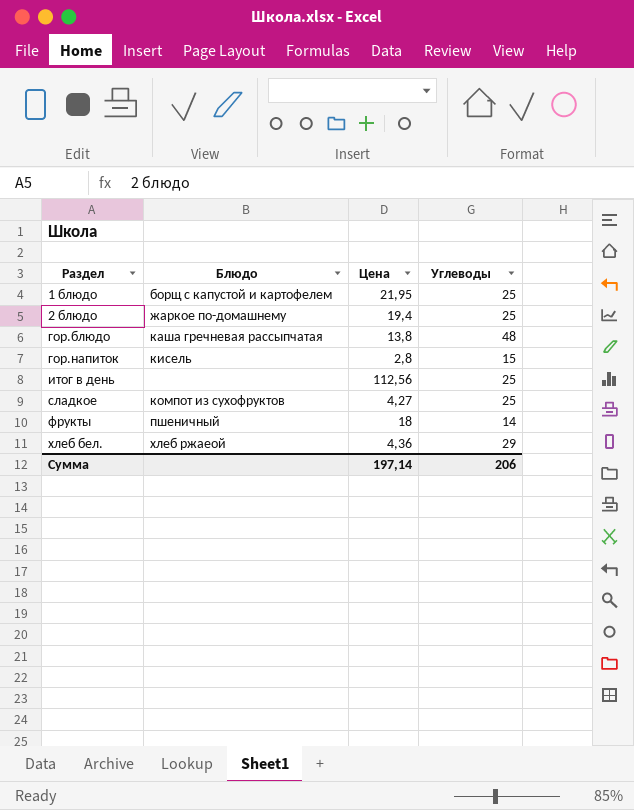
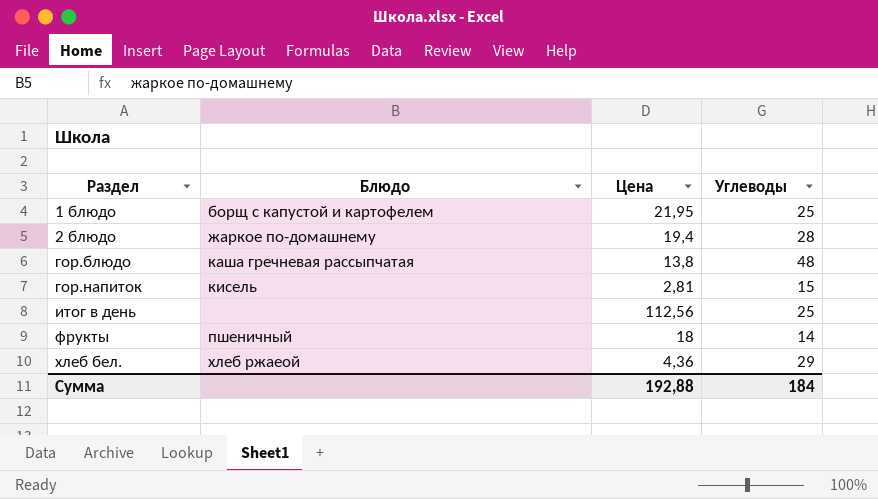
row сладкое: компот из сухофруктов | 4,27 | 25 -> none
2 блюдо | Углеводы: 25 -> 28
гор.напиток | Цена: 2,8 -> 2,81
Сумма | Цена: 197,14 -> 192,88
Сумма | Углеводы: 206 -> 184

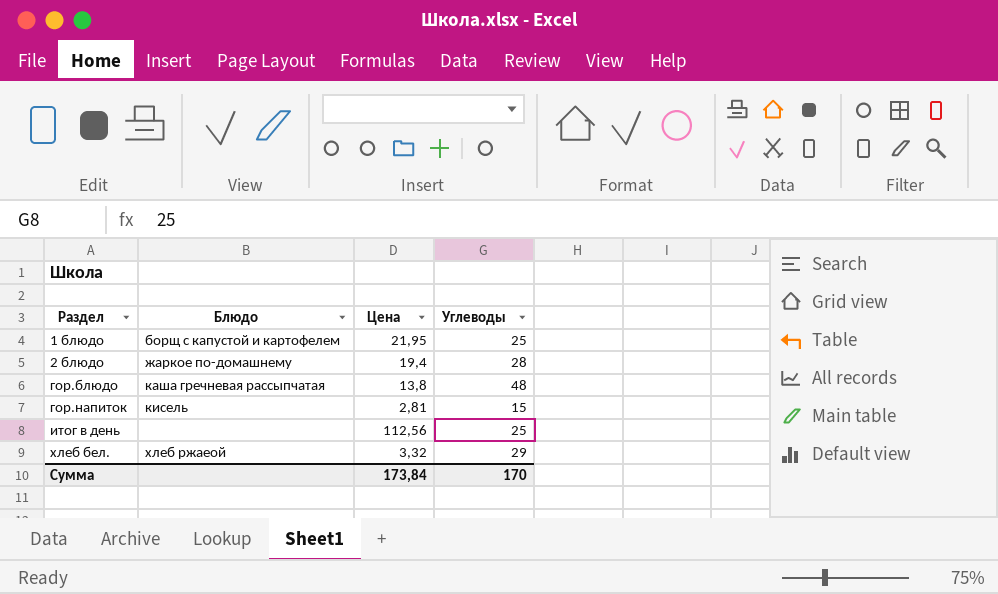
row фрукты: пшеничный | 18 | 14 -> none
хлеб бел. | Цена: 4,36 -> 3,32
Сумма | Цена: 192,88 -> 173,84
Сумма | Углеводы: 184 -> 170

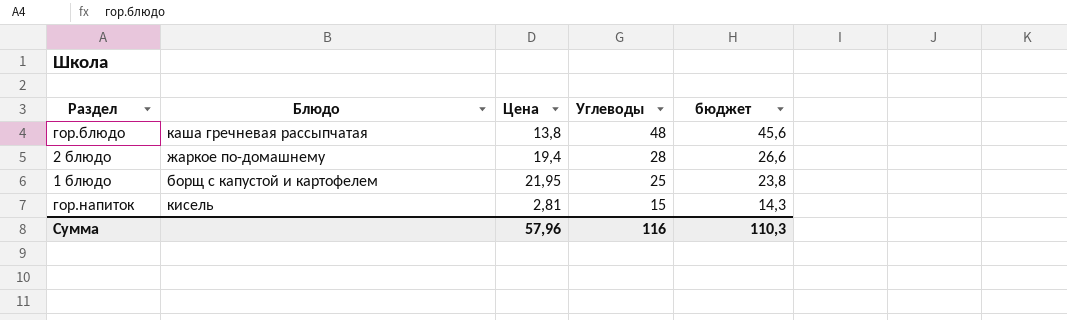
row order: Раздел ascending -> Углеводы descending
column бюджет | formula: none -> [Углеводы] * 0,95
row итог в день: none | 112,56 | 25 -> none
row хлеб бел.: хлеб ржаеой | 3,32 | 29 -> none
Сумма | Цена: 173,84 -> 57,96
Сумма | Углеводы: 170 -> 116

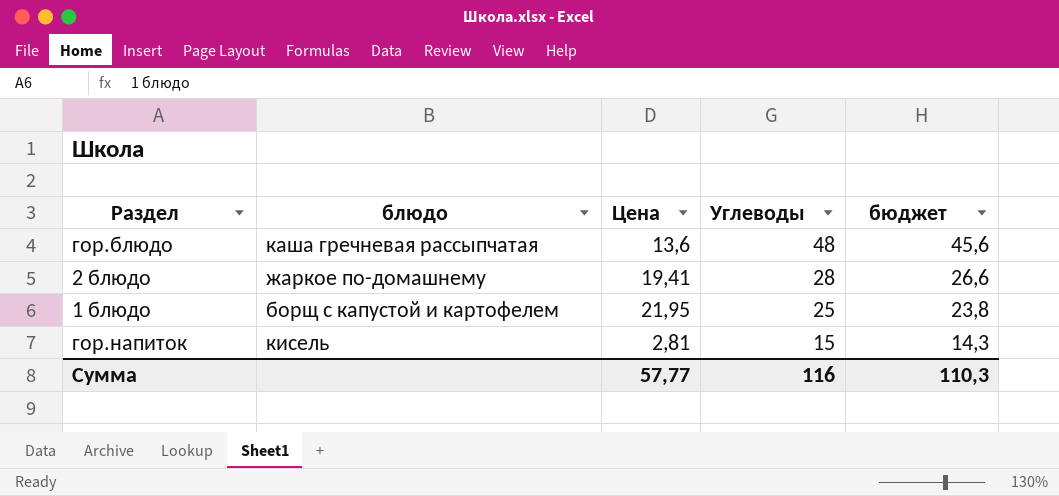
column name: Блюдо -> блюдо
гор.блюдо | Цена: 13,8 -> 13,6
2 блюдо | Цена: 19,4 -> 19,41
Сумма | Цена: 57,96 -> 57,77

